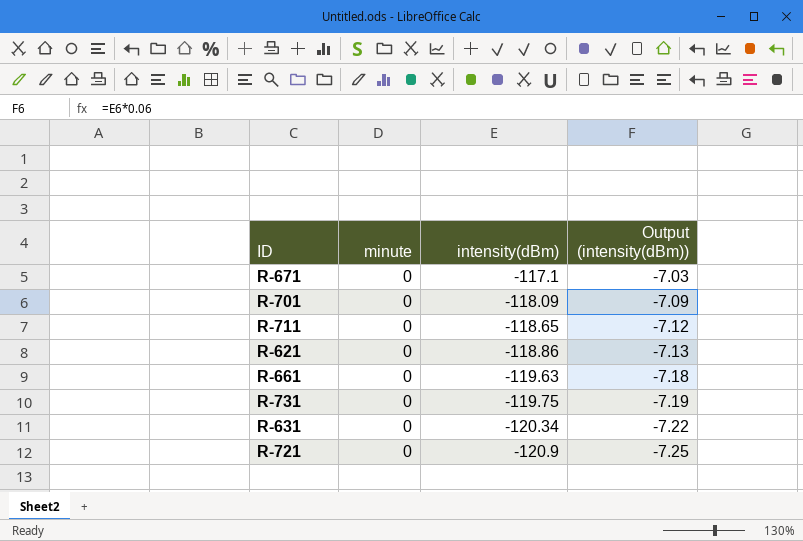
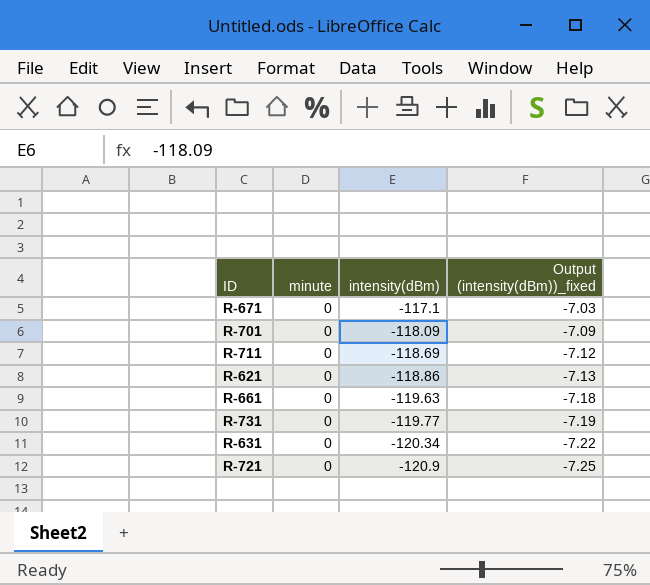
column name: Output (intensity(dBm)) -> Output (intensity(dBm))_fixed
R-711 | intensity(dBm): -118.65 -> -118.69
R-731 | intensity(dBm): -119.75 -> -119.77

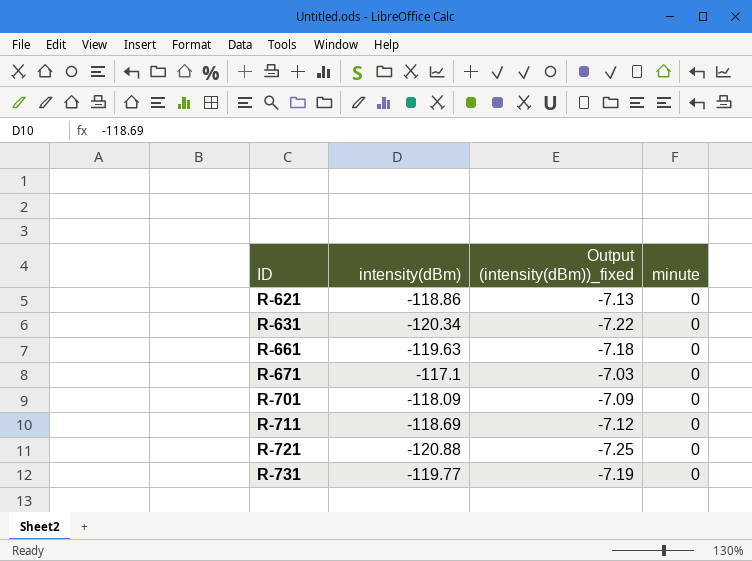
row order: intensity(dBm) descending -> ID ascending
column minute | position: 2 -> 4
R-721 | intensity(dBm): -120.9 -> -120.88

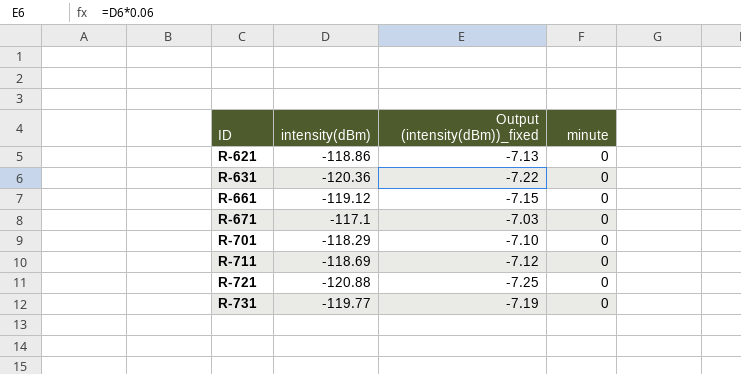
R-631 | intensity(dBm): -120.34 -> -120.36
R-661 | intensity(dBm): -119.63 -> -119.12
R-661 | Output (intensity(dBm))_fixed: -7.18 -> -7.15
R-701 | intensity(dBm): -118.09 -> -118.29
R-701 | Output (intensity(dBm))_fixed: -7.09 -> -7.10

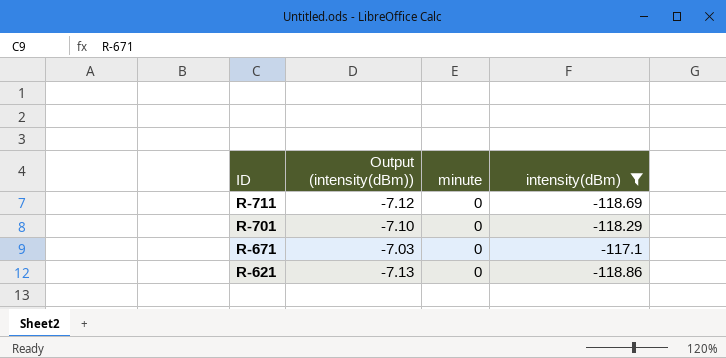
filter: none -> intensity(dBm) >= -118.86
row order: ID ascending -> ID descending
column name: Output (intensity(dBm))_fixed -> Output (intensity(dBm))
column intensity(dBm) | position: 2 -> 4

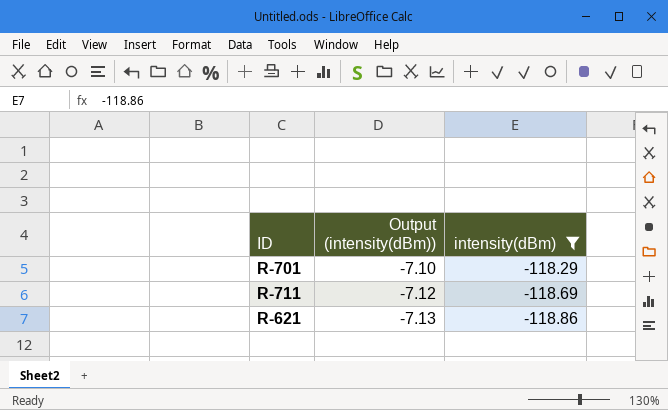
row order: ID descending -> Output (intensity(dBm)) descending
column minute | position: 3 -> none
row R-671: -7.03 | 0 | -117.1 -> none

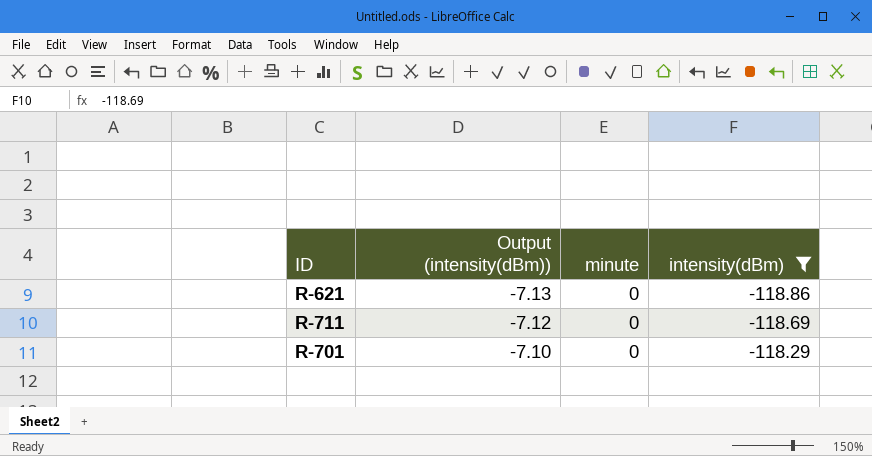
row order: Output (intensity(dBm)) descending -> Output (intensity(dBm)) ascending
column minute | position: none -> 3

